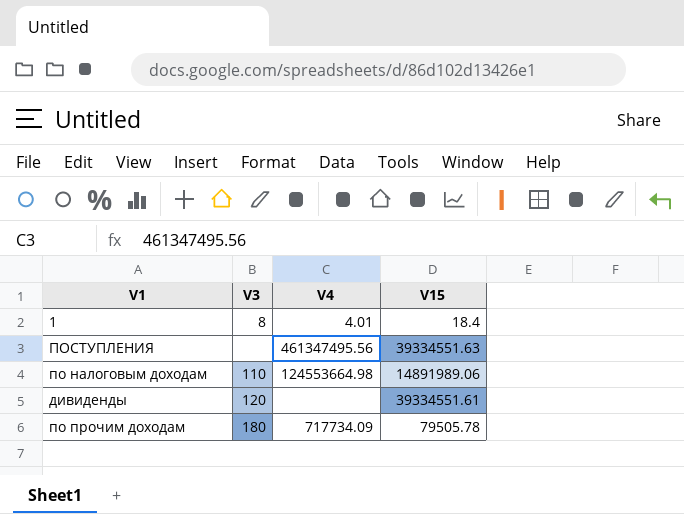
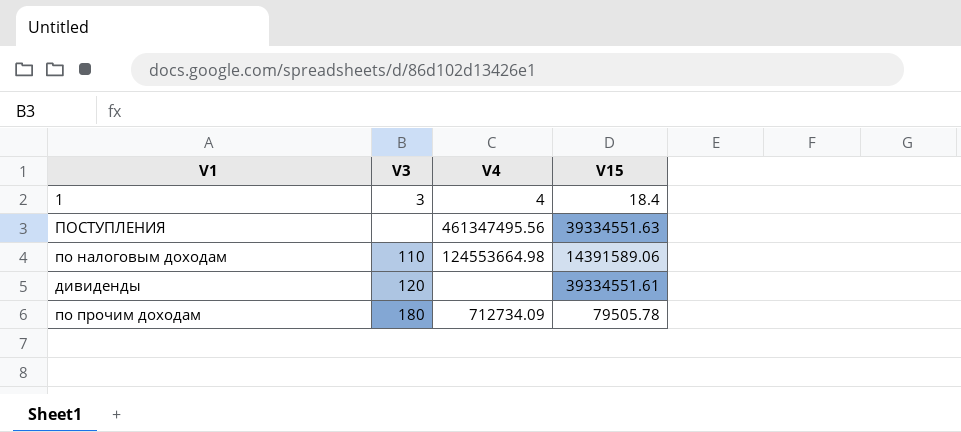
1 | V3: 8 -> 3
1 | V4: 4.01 -> 4
по налоговым доходам | V15: 14891989.06 -> 14391589.06
по прочим доходам | V4: 717734.09 -> 712734.09

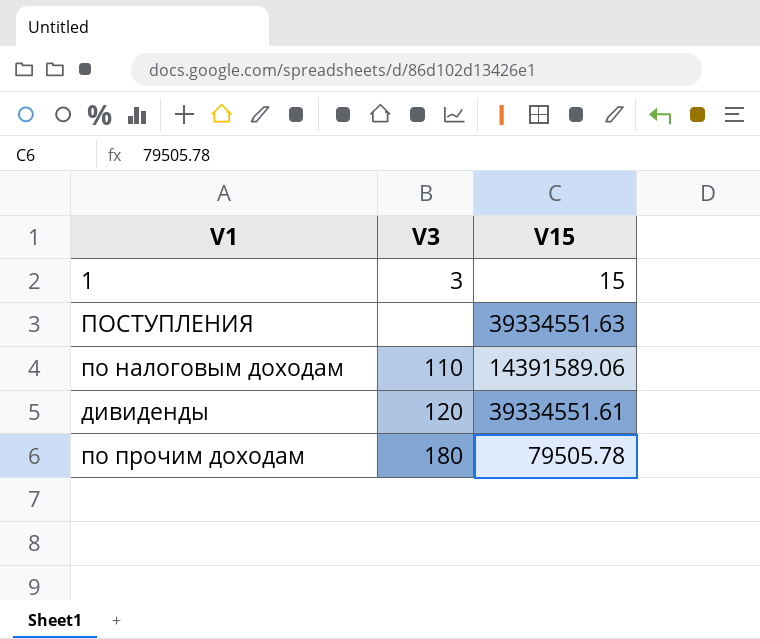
column V4 | position: 3 -> none
1 | V15: 18.4 -> 15

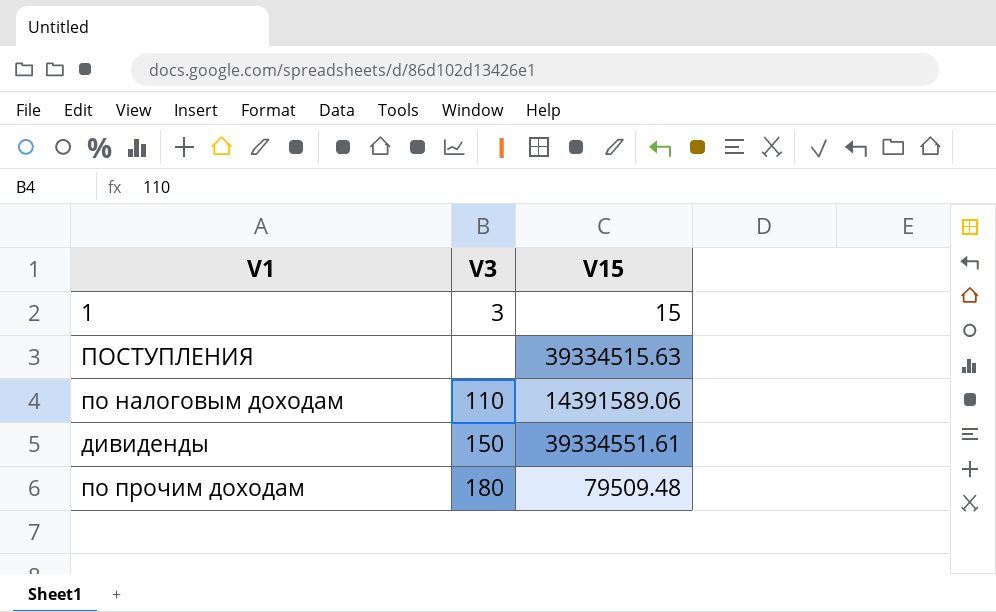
ПОСТУПЛЕНИЯ | V15: 39334551.63 -> 39334515.63
дивиденды | V3: 120 -> 150
по прочим доходам | V15: 79505.78 -> 79509.48

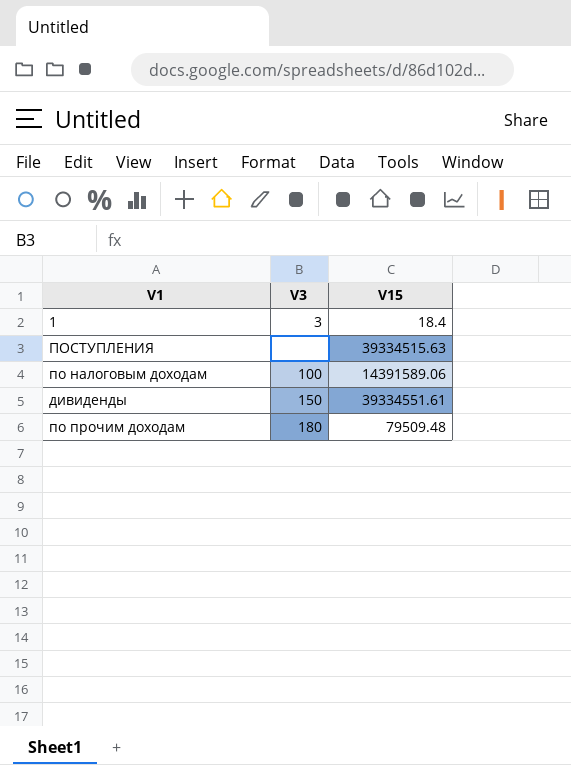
1 | V15: 15 -> 18.4
по налоговым доходам | V3: 110 -> 100

